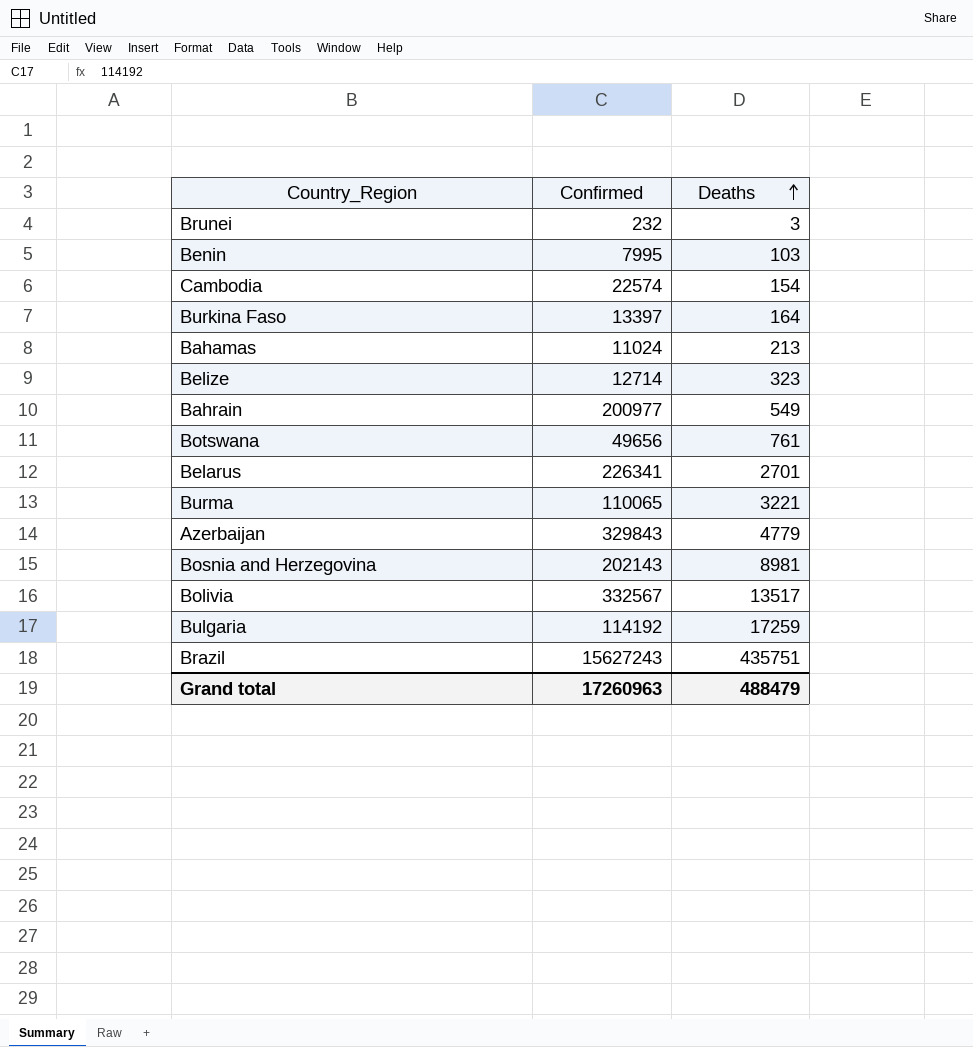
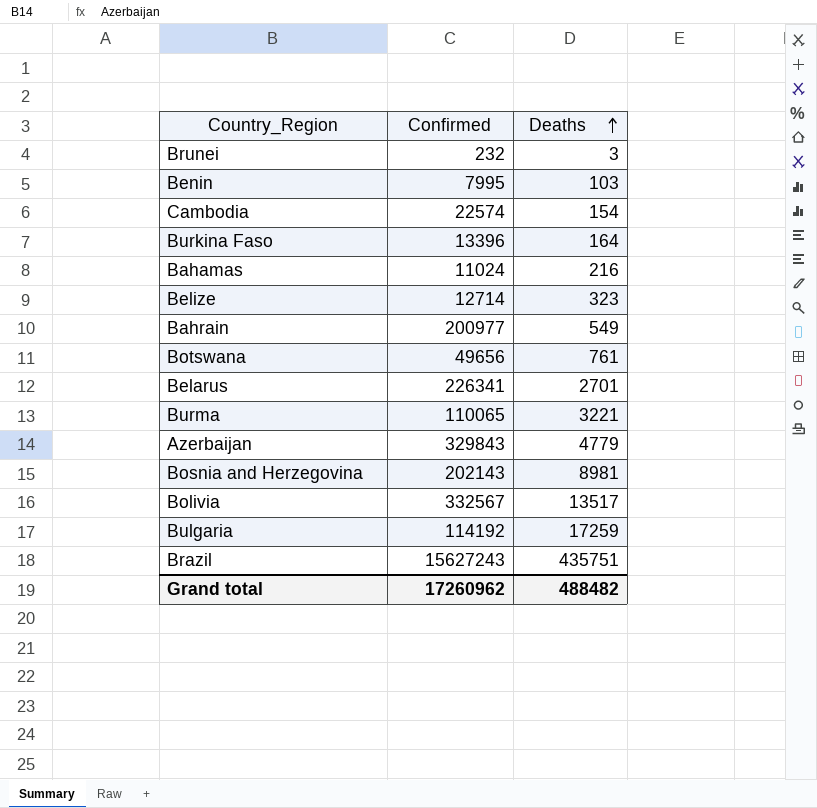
Burkina Faso | Confirmed: 13397 -> 13396
Bahamas | Deaths: 213 -> 216
Grand total | Confirmed: 17260963 -> 17260962
Grand total | Deaths: 488479 -> 488482

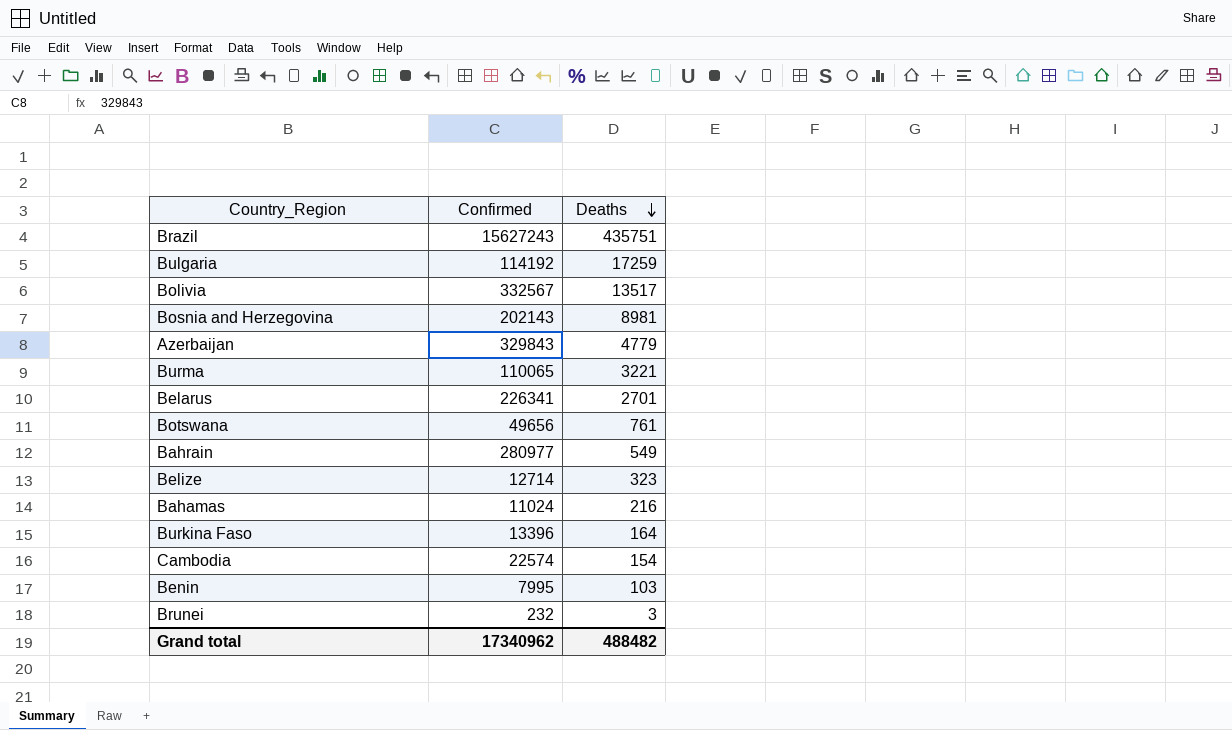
row order: Deaths ascending -> Deaths descending
Bahrain | Confirmed: 200977 -> 280977
Grand total | Confirmed: 17260962 -> 17340962

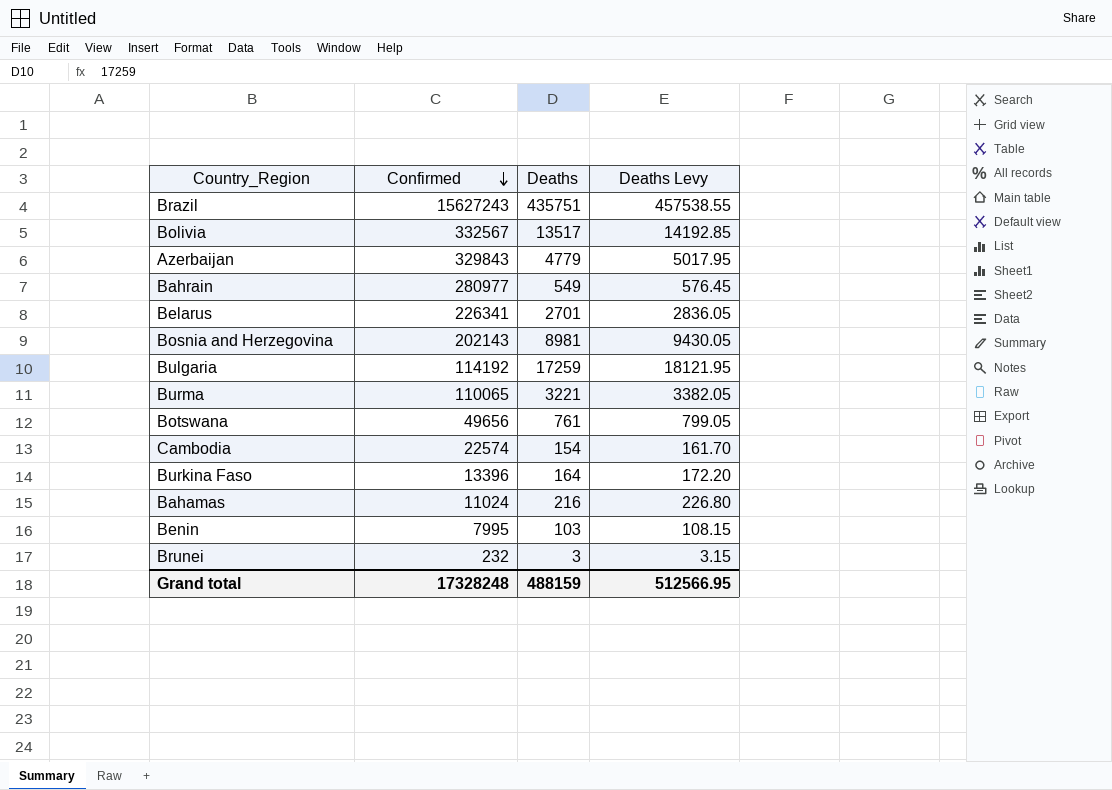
row order: Deaths descending -> Confirmed descending
column Deaths Levy | formula: none -> [Deaths] * 1.05
row Belize: 12714 | 323 -> none
Grand total | Confirmed: 17340962 -> 17328248
Grand total | Deaths: 488482 -> 488159

